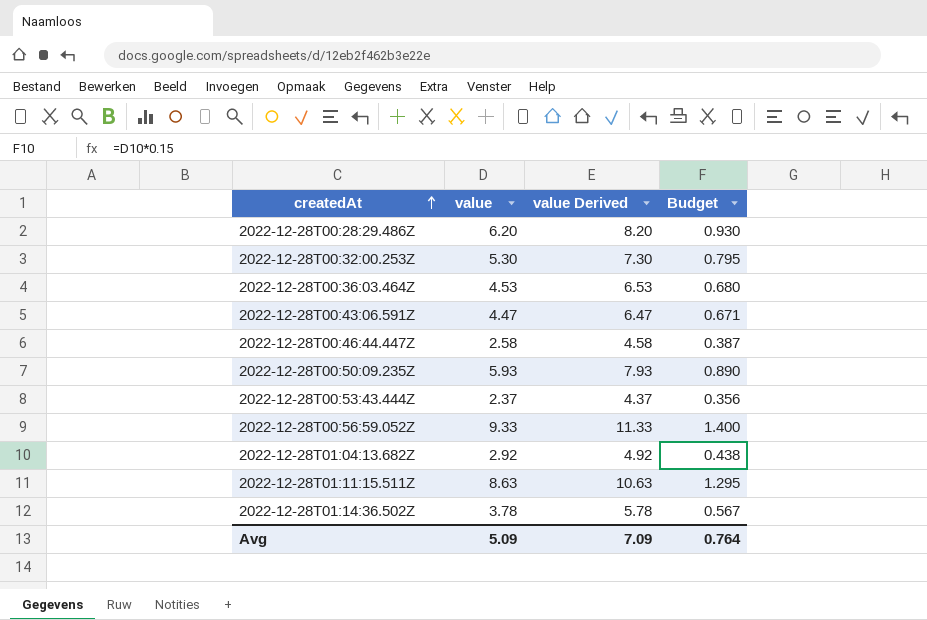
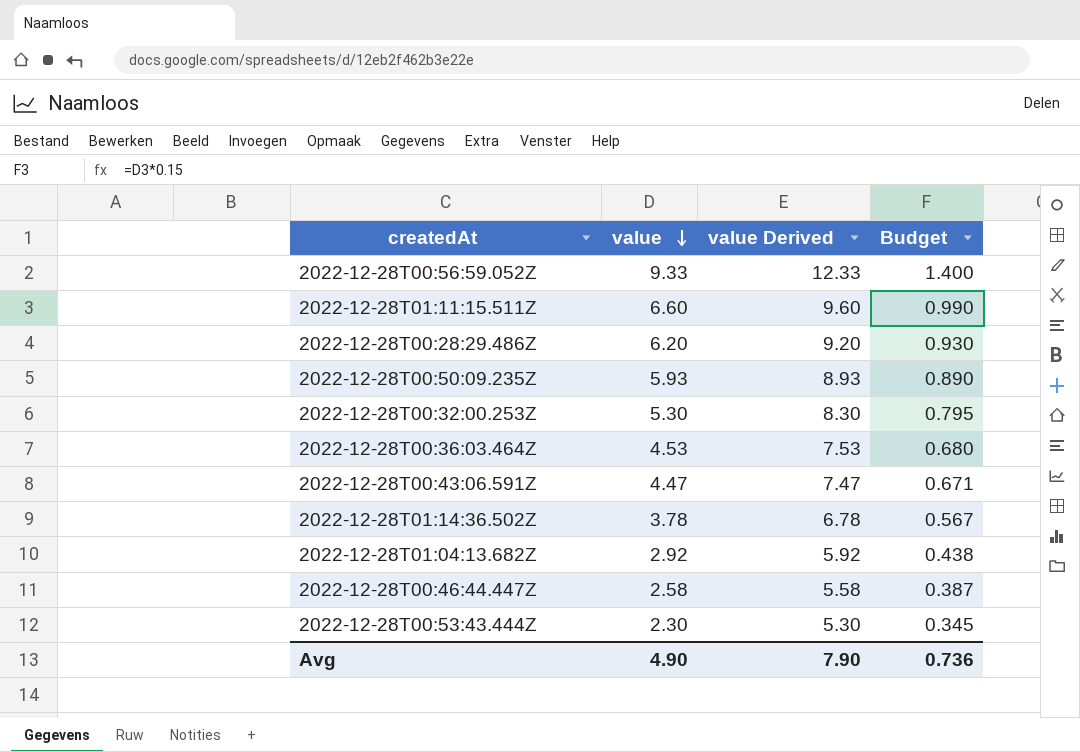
row order: createdAt ascending -> value descending
column value Derived | formula: [value] + 2 -> [value] + 3
2022-12-28T01:11:15.511Z | value: 8.63 -> 6.60
2022-12-28T01:11:15.511Z | Budget: 1.295 -> 0.990
2022-12-28T00:53:43.444Z | value: 2.37 -> 2.30
2022-12-28T00:53:43.444Z | Budget: 0.356 -> 0.345
Avg | value: 5.09 -> 4.90
Avg | value Derived: 7.09 -> 7.90
Avg | Budget: 0.764 -> 0.736

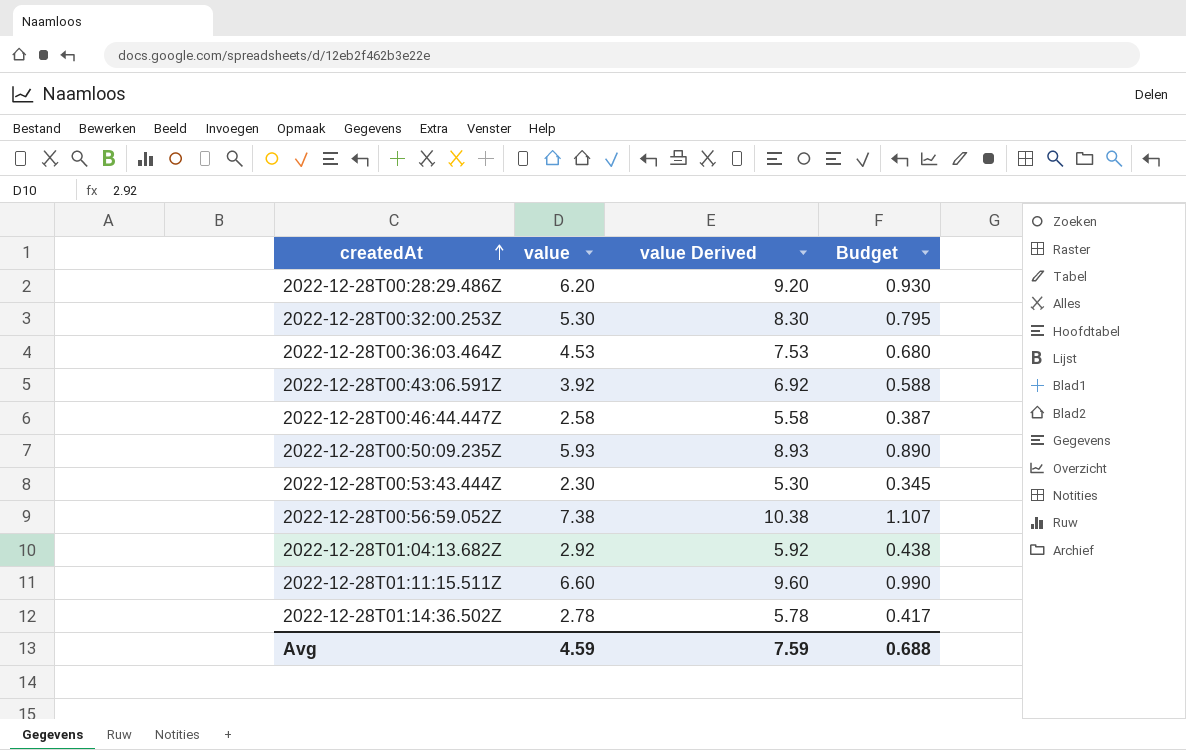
row order: value descending -> createdAt ascending
2022-12-28T00:43:06.591Z | value: 4.47 -> 3.92
2022-12-28T00:43:06.591Z | value Derived: 7.47 -> 6.92
2022-12-28T00:43:06.591Z | Budget: 0.671 -> 0.588
2022-12-28T00:56:59.052Z | value: 9.33 -> 7.38
2022-12-28T00:56:59.052Z | value Derived: 12.33 -> 10.38
2022-12-28T00:56:59.052Z | Budget: 1.400 -> 1.107
2022-12-28T01:14:36.502Z | value: 3.78 -> 2.78
2022-12-28T01:14:36.502Z | value Derived: 6.78 -> 5.78
2022-12-28T01:14:36.502Z | Budget: 0.567 -> 0.417
Avg | value: 4.90 -> 4.59
Avg | value Derived: 7.90 -> 7.59
Avg | Budget: 0.736 -> 0.688

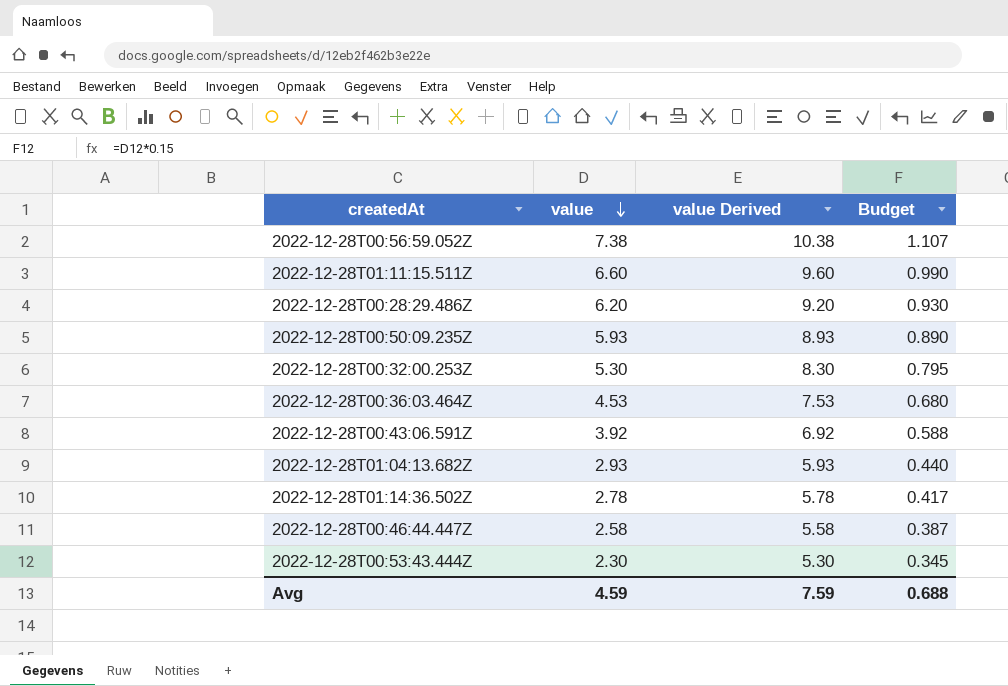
row order: createdAt ascending -> value descending
2022-12-28T01:04:13.682Z | value: 2.92 -> 2.93
2022-12-28T01:04:13.682Z | value Derived: 5.92 -> 5.93
2022-12-28T01:04:13.682Z | Budget: 0.438 -> 0.440

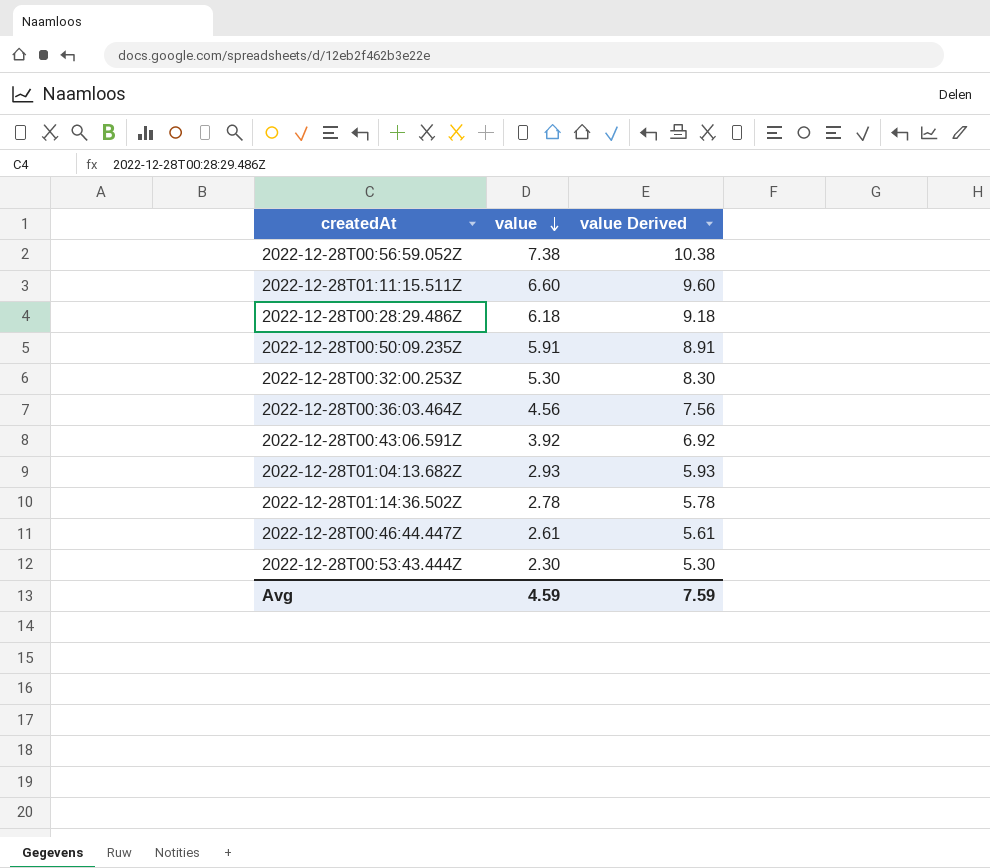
column Budget | formula: [value] * 0.15 -> none
2022-12-28T00:28:29.486Z | value: 6.20 -> 6.18
2022-12-28T00:28:29.486Z | value Derived: 9.20 -> 9.18
2022-12-28T00:50:09.235Z | value: 5.93 -> 5.91
2022-12-28T00:50:09.235Z | value Derived: 8.93 -> 8.91
2022-12-28T00:36:03.464Z | value: 4.53 -> 4.56
2022-12-28T00:36:03.464Z | value Derived: 7.53 -> 7.56
2022-12-28T00:46:44.447Z | value: 2.58 -> 2.61
2022-12-28T00:46:44.447Z | value Derived: 5.58 -> 5.61

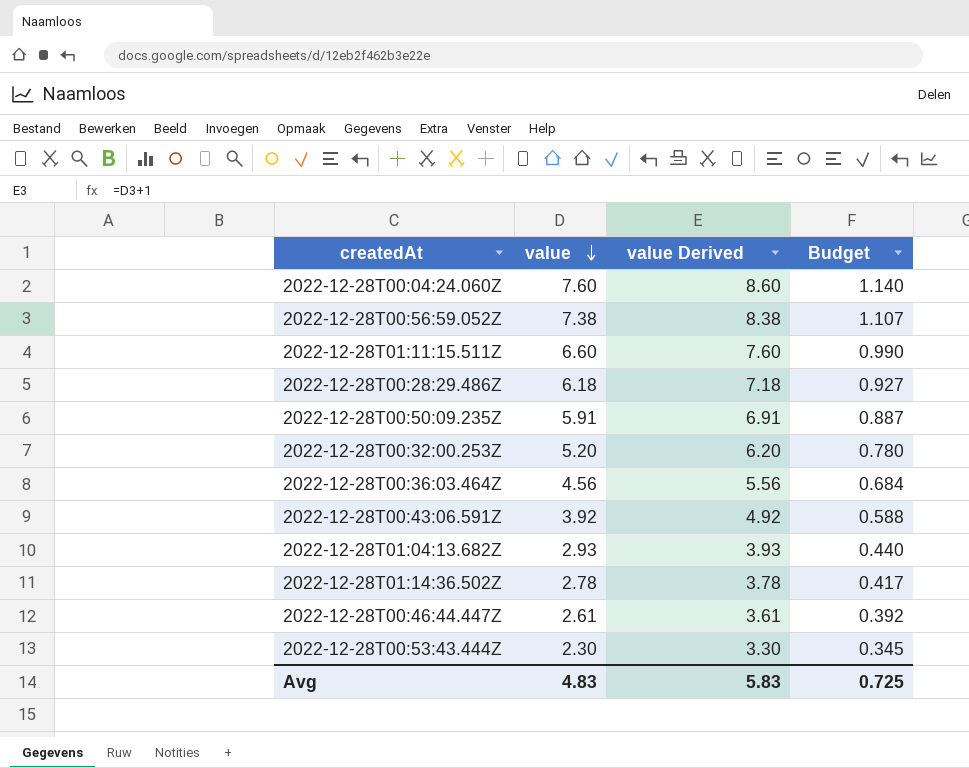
column value Derived | formula: [value] + 3 -> [value] + 1
column Budget | formula: none -> [value] * 0.15
row 2022-12-28T00:04:24.060Z: none -> 7.60 | 8.60 | 1.140
2022-12-28T00:32:00.253Z | value: 5.30 -> 5.20
Avg | value: 4.59 -> 4.83
Avg | value Derived: 7.59 -> 5.83

